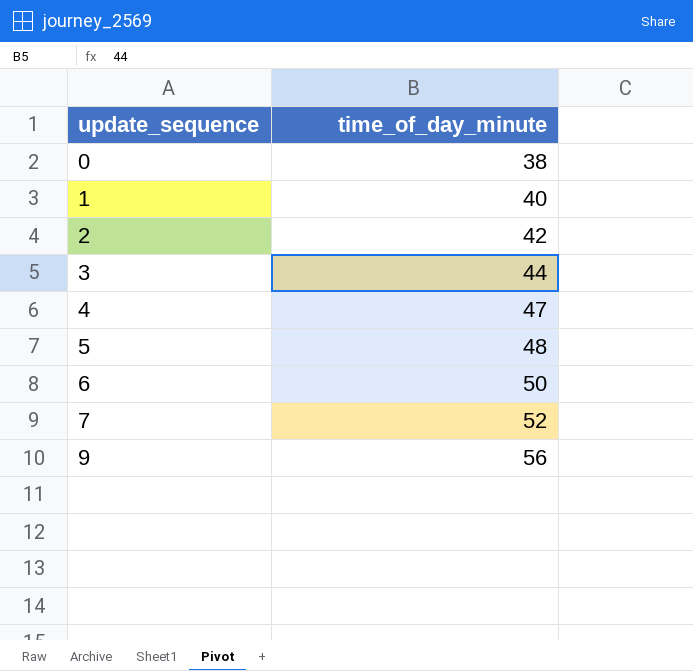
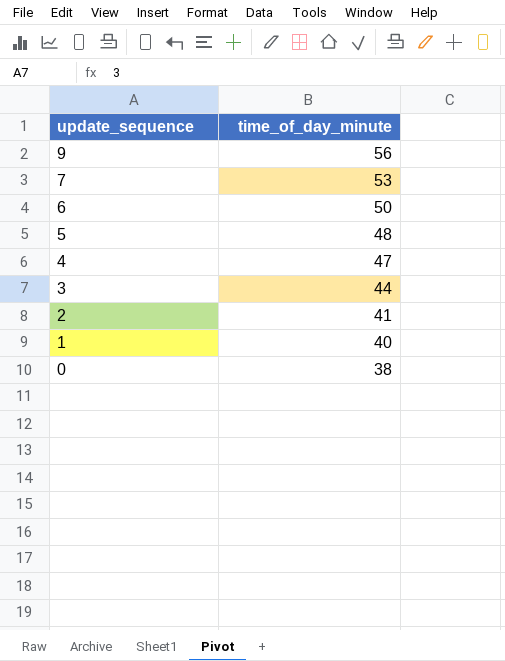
row order: update_sequence ascending -> update_sequence descending
7 | time_of_day_minute: 52 -> 53
2 | time_of_day_minute: 42 -> 41

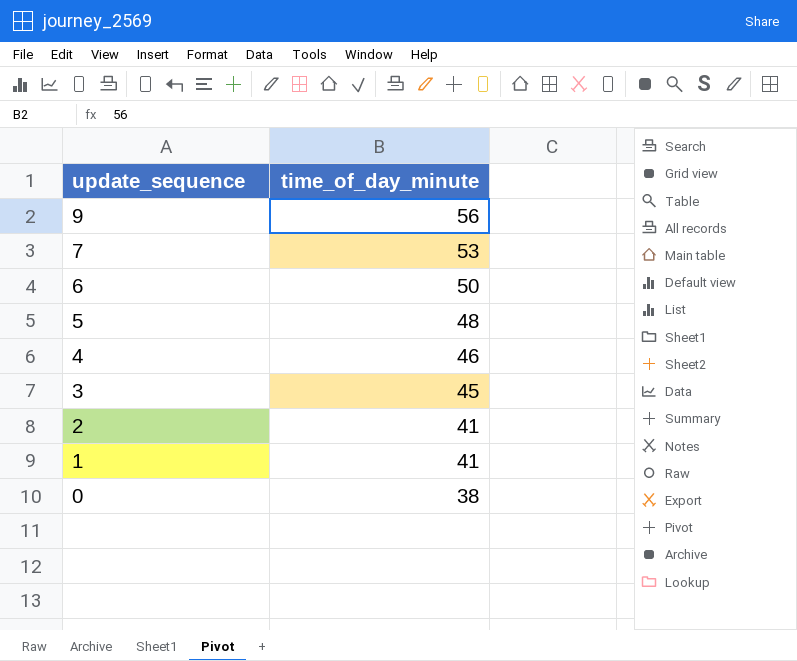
4 | time_of_day_minute: 47 -> 46
3 | time_of_day_minute: 44 -> 45
1 | time_of_day_minute: 40 -> 41

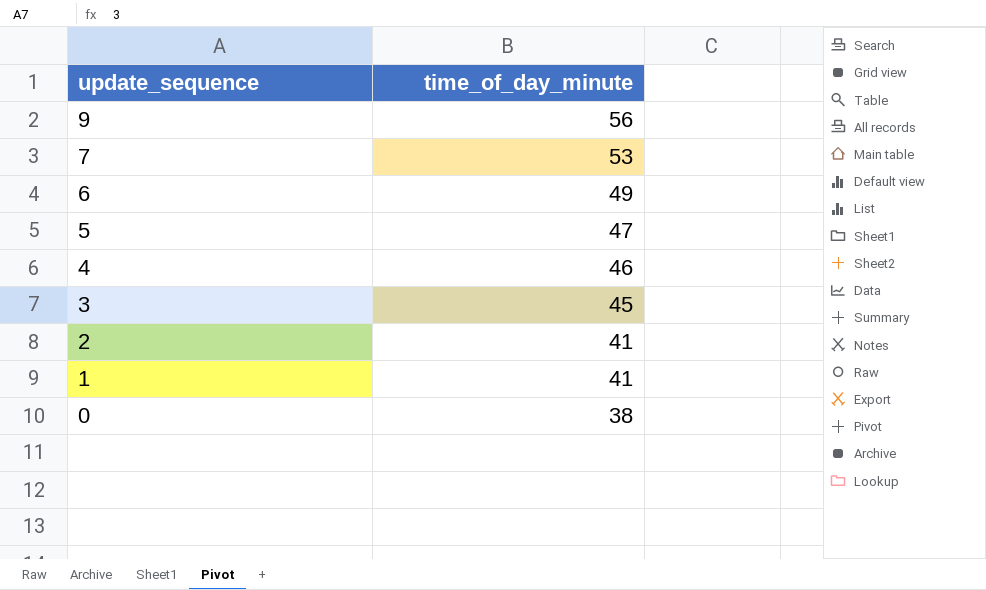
6 | time_of_day_minute: 50 -> 49
5 | time_of_day_minute: 48 -> 47

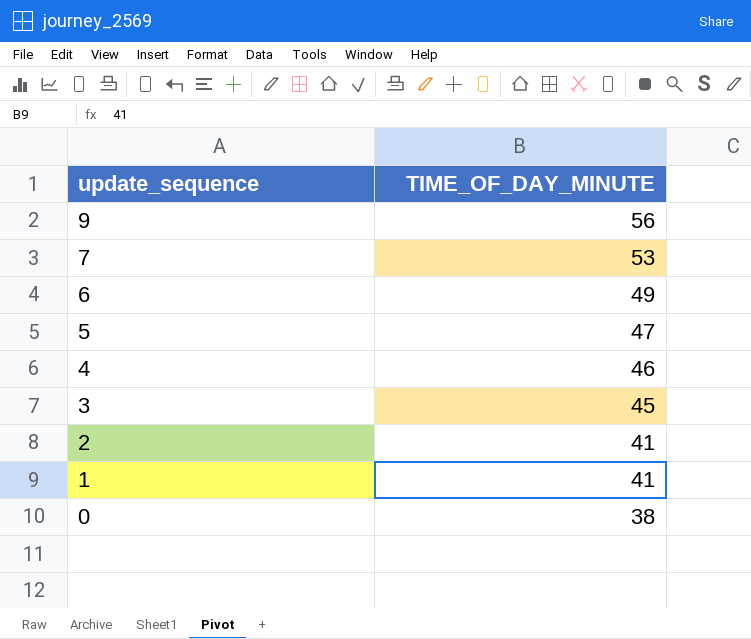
column name: time_of_day_minute -> TIME_OF_DAY_MINUTE

